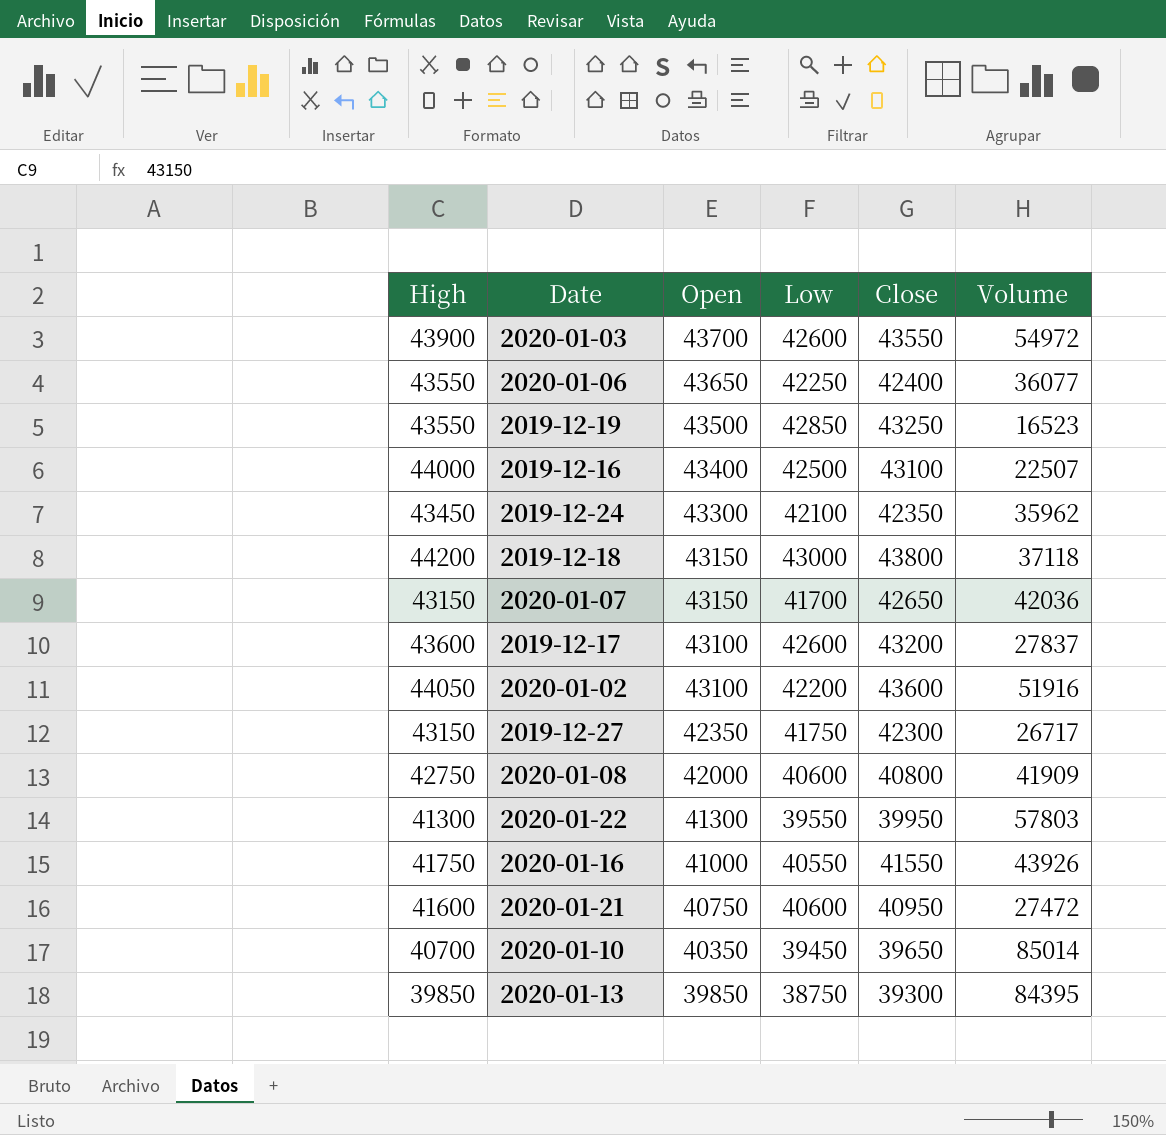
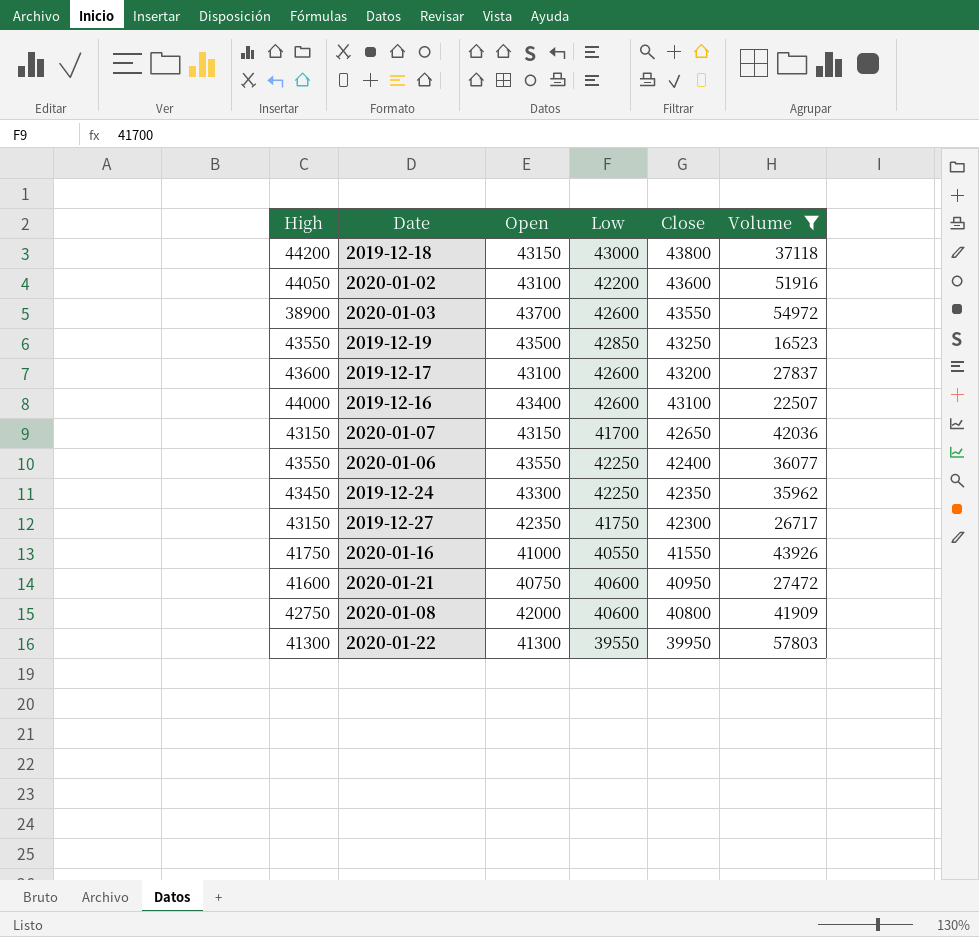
filter: none -> Volume <= 57803
row order: Open descending -> Close descending
2020-01-03 | High: 43900 -> 38900
2019-12-16 | Low: 42500 -> 42600
2020-01-06 | Open: 43650 -> 43550
2019-12-24 | Low: 42100 -> 42250

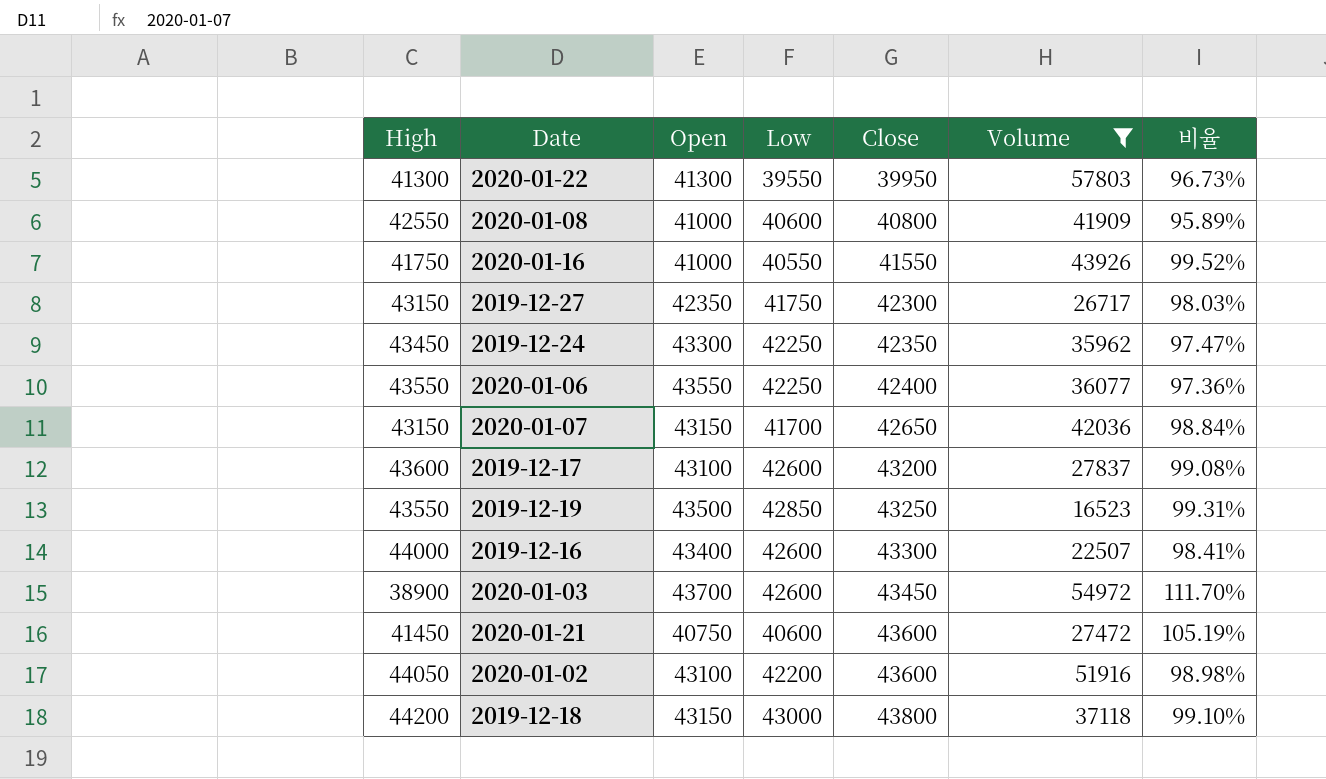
row order: Close descending -> Close ascending
column 비율 | formula: none -> [Close] / [High]
2020-01-08 | High: 42750 -> 42550
2020-01-08 | Open: 42000 -> 41000
2019-12-16 | Close: 43100 -> 43300
2020-01-03 | Close: 43550 -> 43450
2020-01-21 | High: 41600 -> 41450
2020-01-21 | Close: 40950 -> 43600

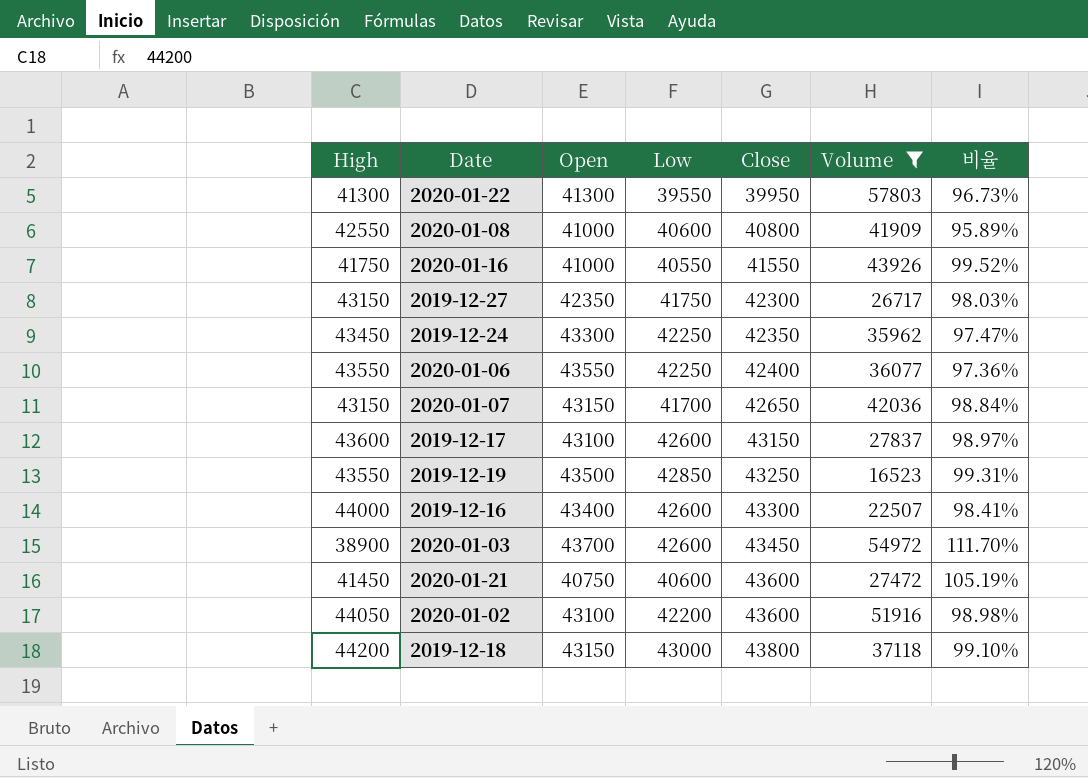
2019-12-17 | Close: 43200 -> 43150
2019-12-17 | 비율: 99.08% -> 98.97%

